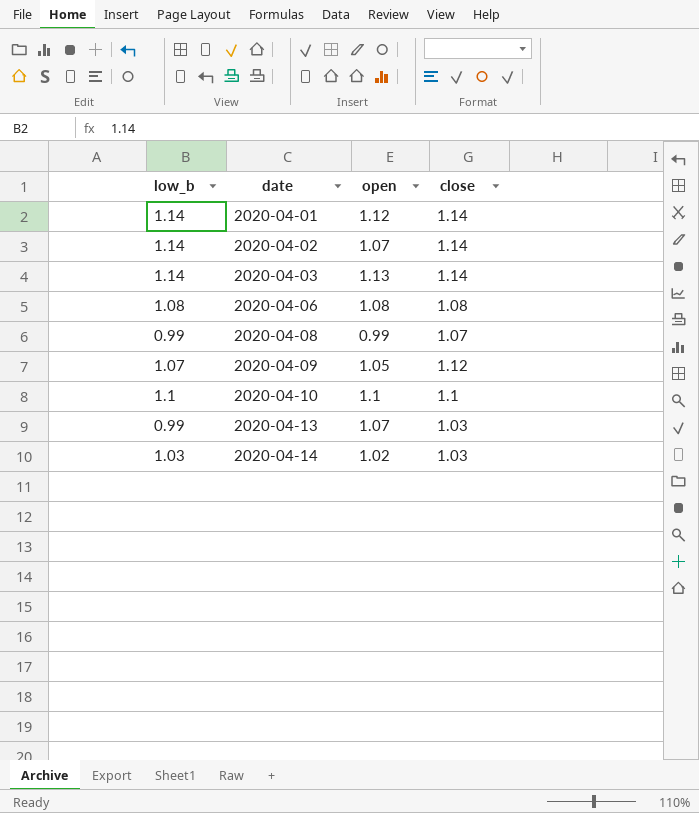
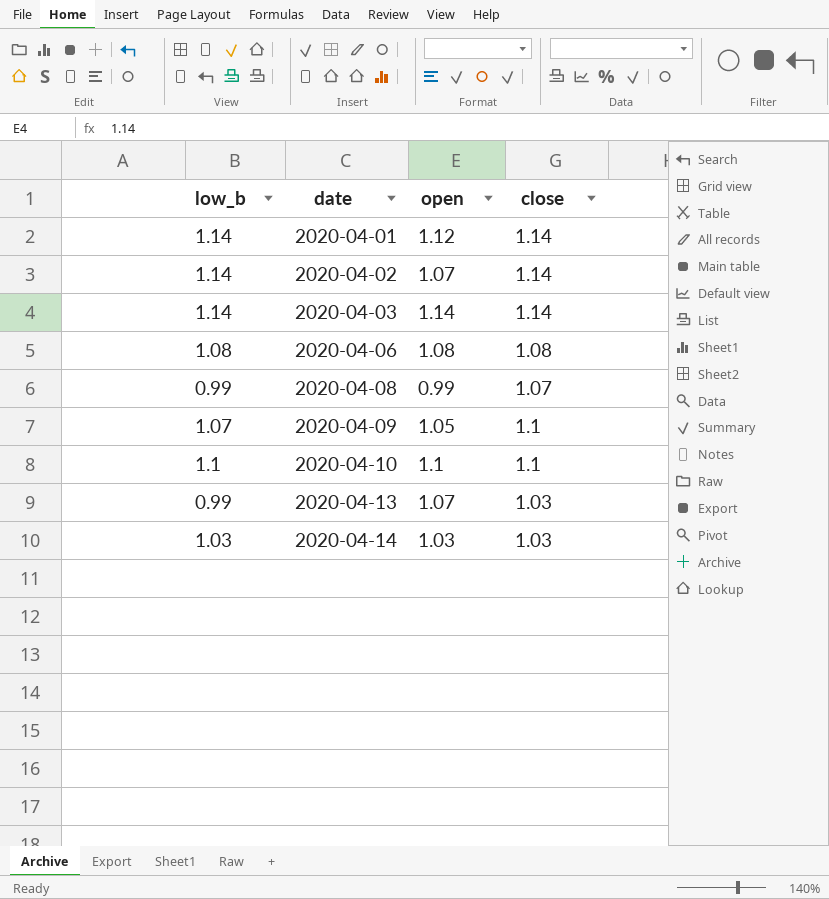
2020-04-03 | open: 1.13 -> 1.14
2020-04-09 | close: 1.12 -> 1.1
2020-04-14 | open: 1.02 -> 1.03

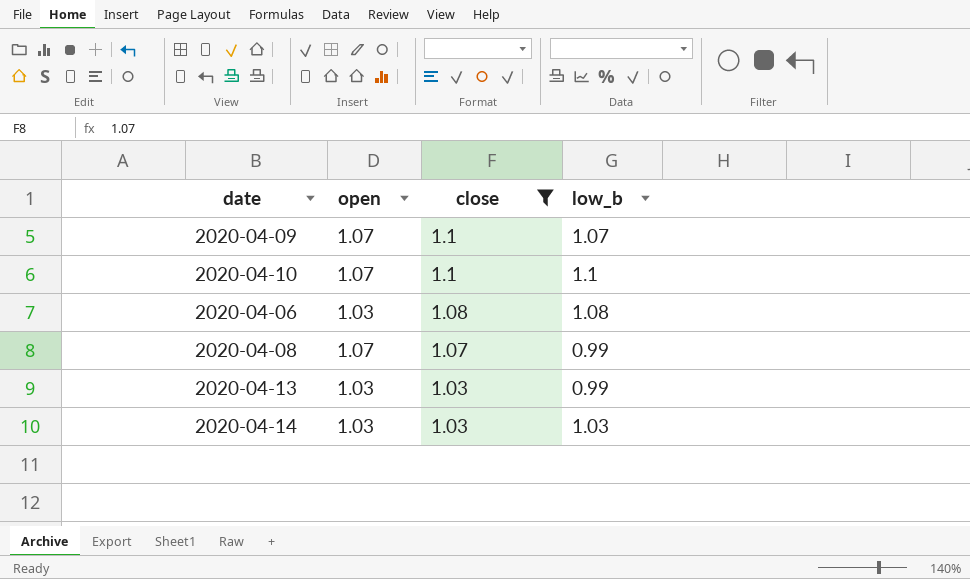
filter: none -> close != 1.14
row order: date ascending -> close descending
column low_b | position: 1 -> 4
2020-04-09 | open: 1.05 -> 1.07
2020-04-10 | open: 1.1 -> 1.07
2020-04-06 | open: 1.08 -> 1.03
2020-04-08 | open: 0.99 -> 1.07
2020-04-13 | open: 1.07 -> 1.03

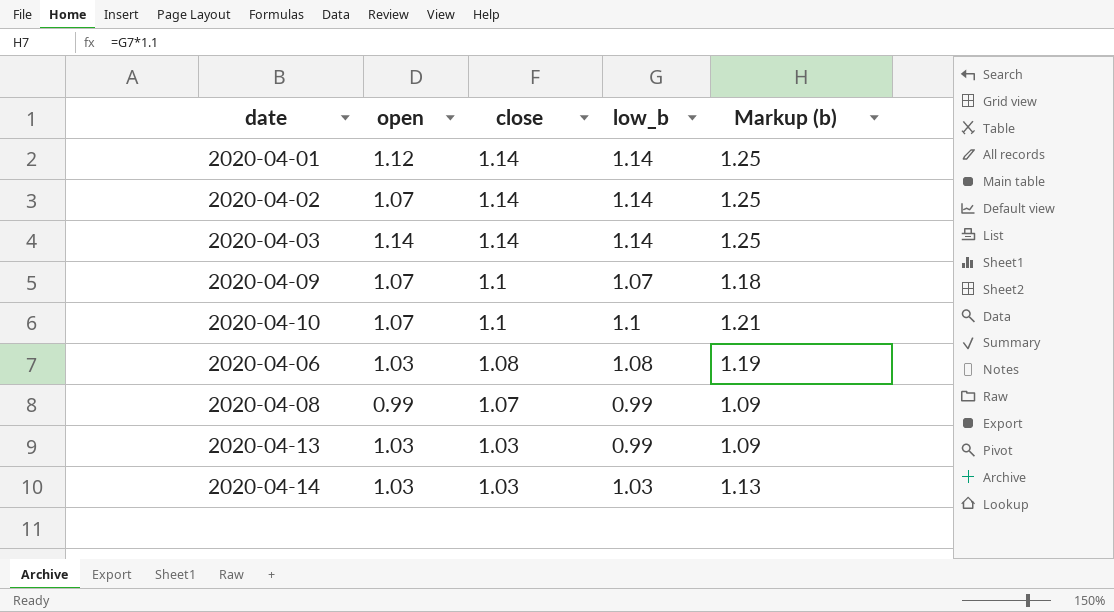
filter: close != 1.14 -> none
column Markup (b) | formula: none -> [low_b] * 1.1
2020-04-08 | open: 1.07 -> 0.99

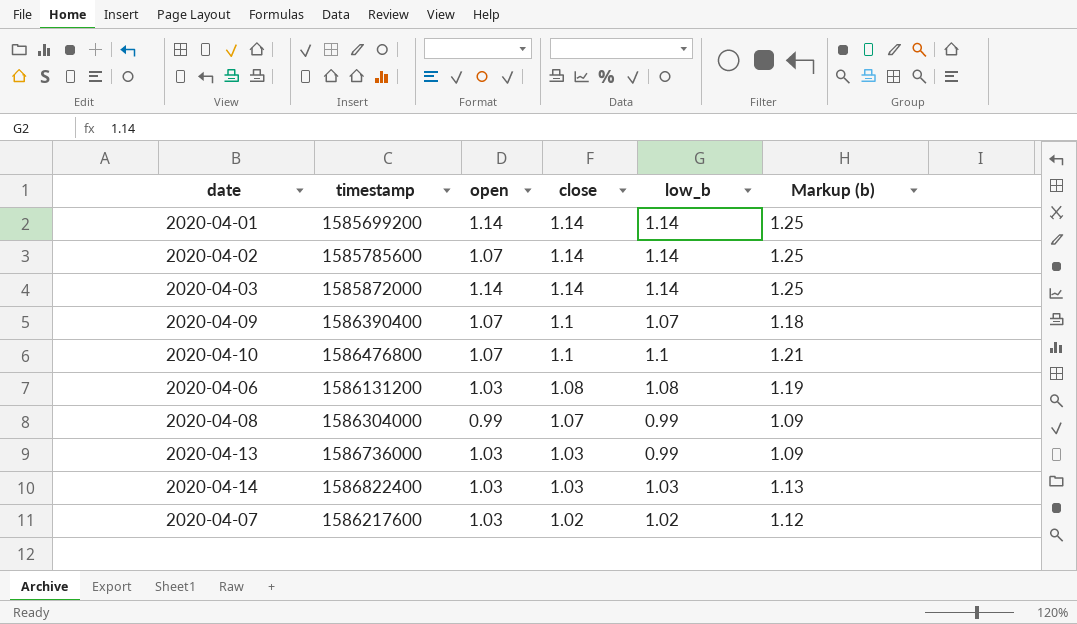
column timestamp | position: none -> 2
2020-04-01 | open: 1.12 -> 1.14
row 2020-04-07: none -> 1586217600 | 1.03 | 1.02 | 1.02 | 1.12

